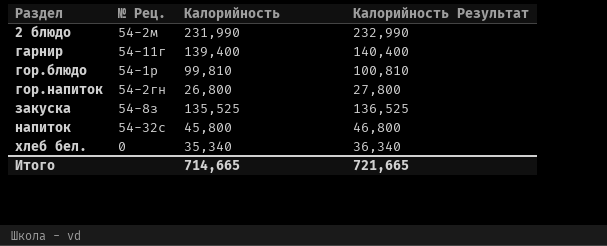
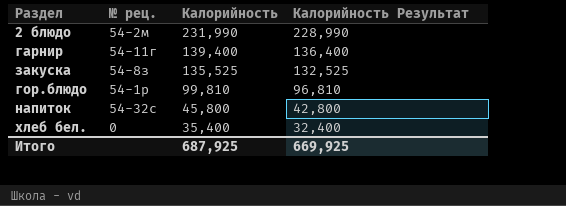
row order: Раздел ascending -> Калорийность descending
column name: № Рец. -> № рец.
column Калорийность Результат | formula: [Калорийность] + 1 -> [Калорийность] - 3
row гор.напиток: 54-2гн | 26,800 | 27,800 -> none
хлеб бел. | Калорийность: 35,340 -> 35,400
Итого | Калорийность: 714,665 -> 687,925
Итого | Калорийность Результат: 721,665 -> 669,925

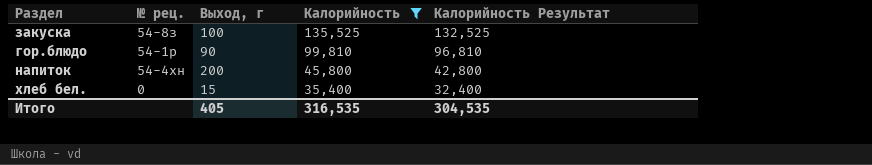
filter: none -> Калорийность <= 135,525
column Выход, г | position: none -> 3
напиток | № рец.: 54-32с -> 54-4хн
Итого | Калорийность: 687,925 -> 316,535
Итого | Калорийность Результат: 669,925 -> 304,535

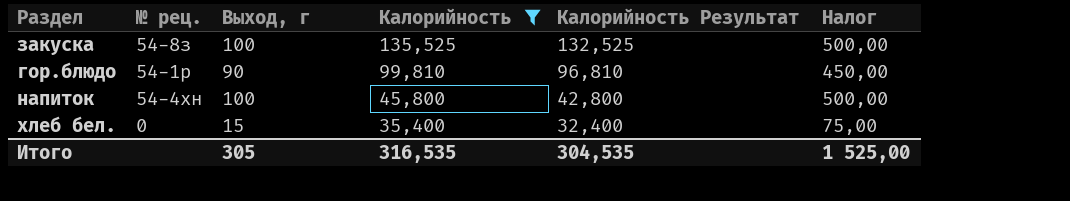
column Налог | formula: none -> [Выход, г] * 5
напиток | Выход, г: 200 -> 100
Итого | Выход, г: 405 -> 305

